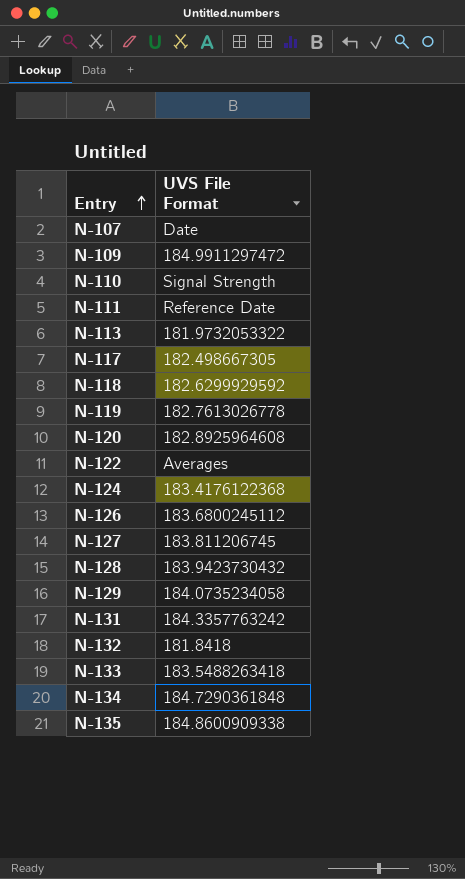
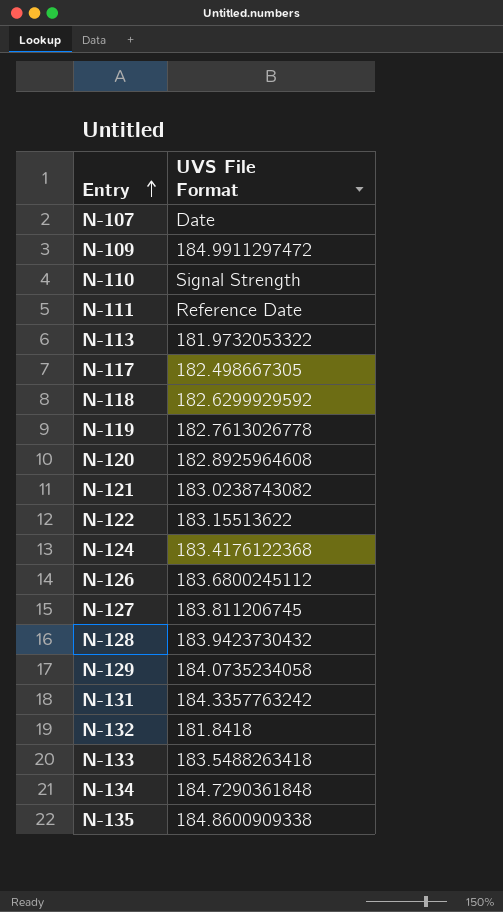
row N-121: none -> 183.0238743082
N-122 | UVS File Format: Averages -> 183.15513622

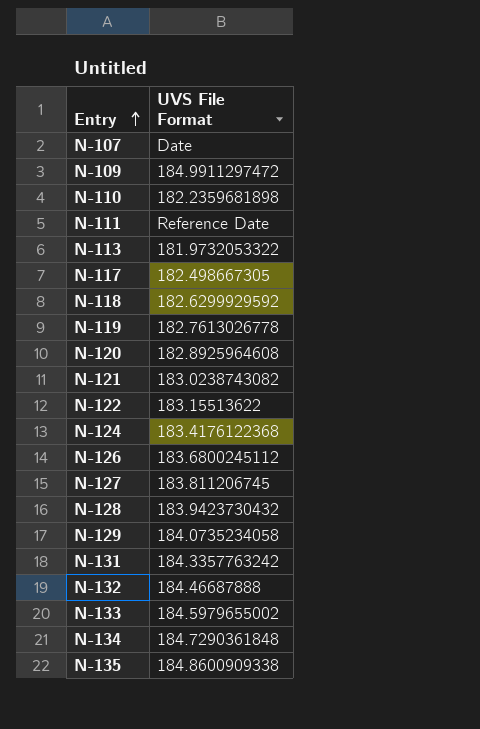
N-110 | UVS File Format: Signal Strength -> 182.2359681898
N-132 | UVS File Format: 181.8418 -> 184.46687888
N-133 | UVS File Format: 183.5488263418 -> 184.5979655002

